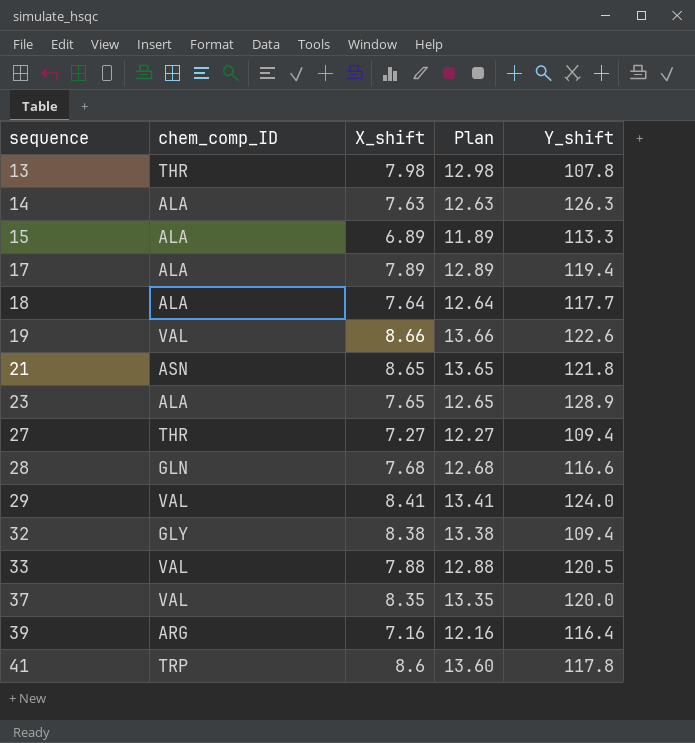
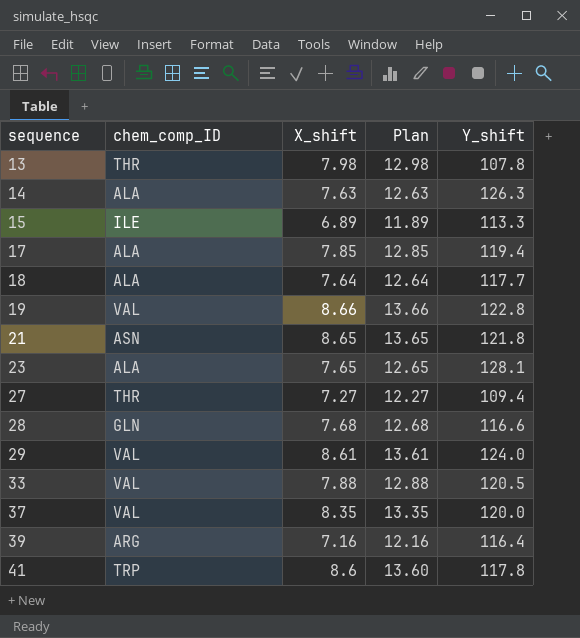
row 32: GLY | 8.38 | 13.38 | 109.4 -> none
15 | chem_comp_ID: ALA -> ILE
17 | X_shift: 7.89 -> 7.85
17 | Plan: 12.89 -> 12.85
19 | Y_shift: 122.6 -> 122.8
23 | Y_shift: 128.9 -> 128.1
29 | X_shift: 8.41 -> 8.61
29 | Plan: 13.41 -> 13.61

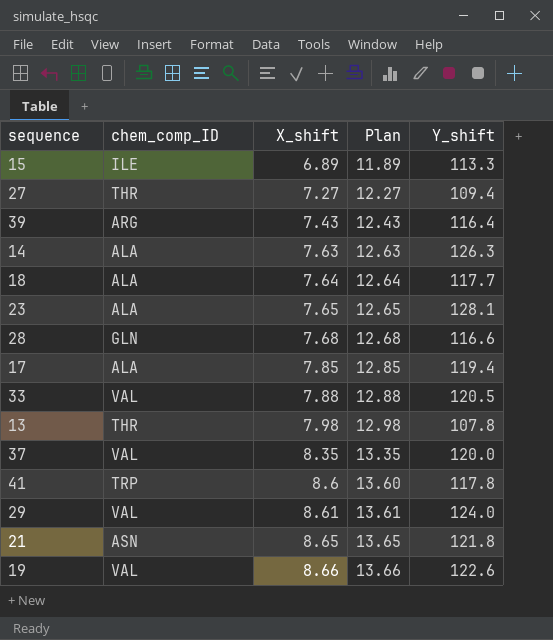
row order: sequence ascending -> X_shift ascending
39 | X_shift: 7.16 -> 7.43
39 | Plan: 12.16 -> 12.43
19 | Y_shift: 122.8 -> 122.6

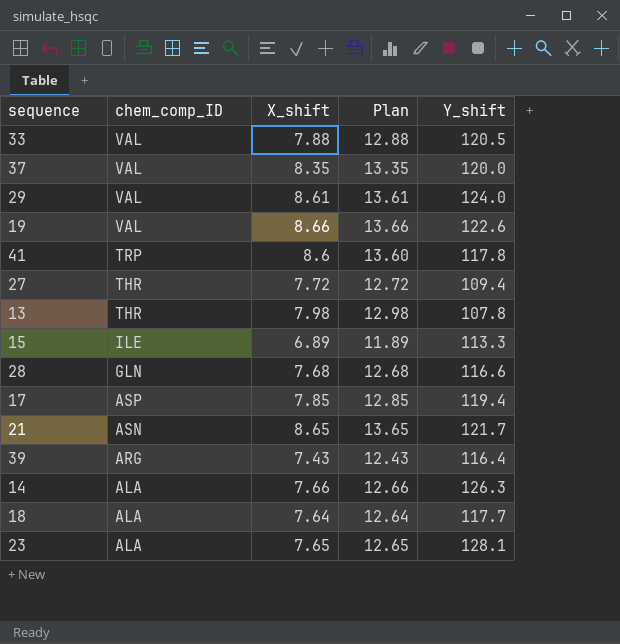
row order: X_shift ascending -> chem_comp_ID descending
27 | X_shift: 7.27 -> 7.72
27 | Plan: 12.27 -> 12.72
17 | chem_comp_ID: ALA -> ASP
21 | Y_shift: 121.8 -> 121.7
14 | X_shift: 7.63 -> 7.66
14 | Plan: 12.63 -> 12.66

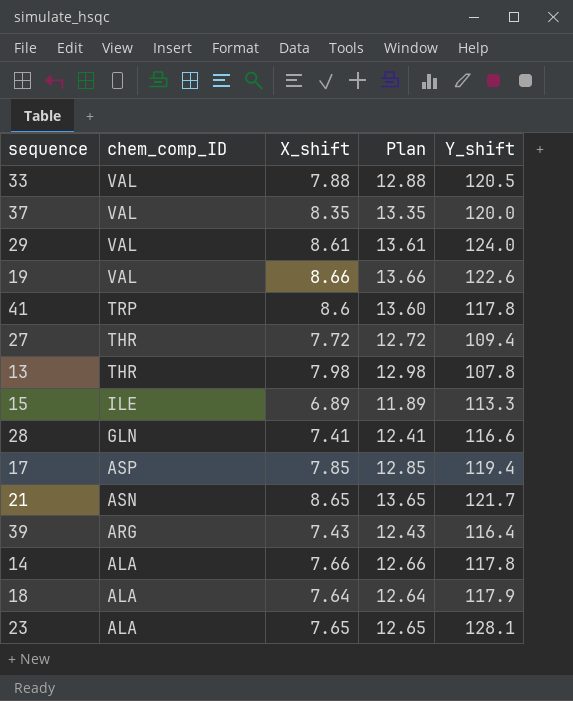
28 | X_shift: 7.68 -> 7.41
28 | Plan: 12.68 -> 12.41
14 | Y_shift: 126.3 -> 117.8
18 | Y_shift: 117.7 -> 117.9

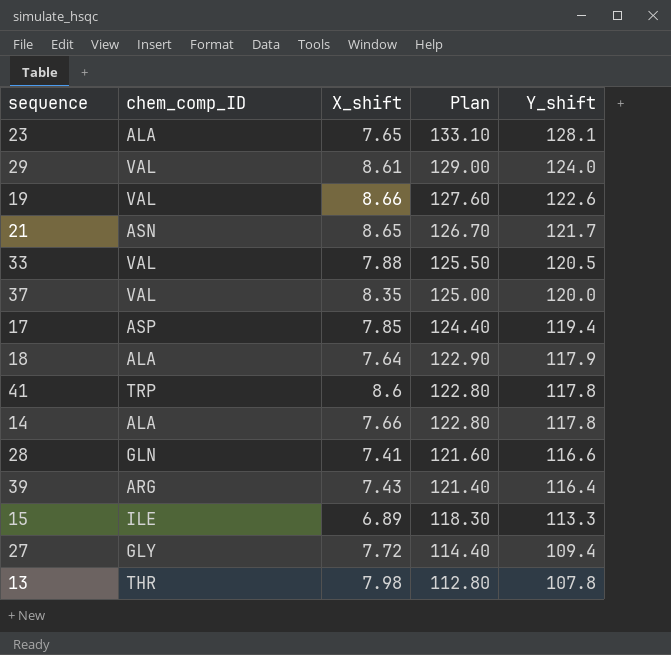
row order: chem_comp_ID descending -> Plan descending
column Plan | formula: [X_shift] + 5 -> [Y_shift] + 5
27 | chem_comp_ID: THR -> GLY

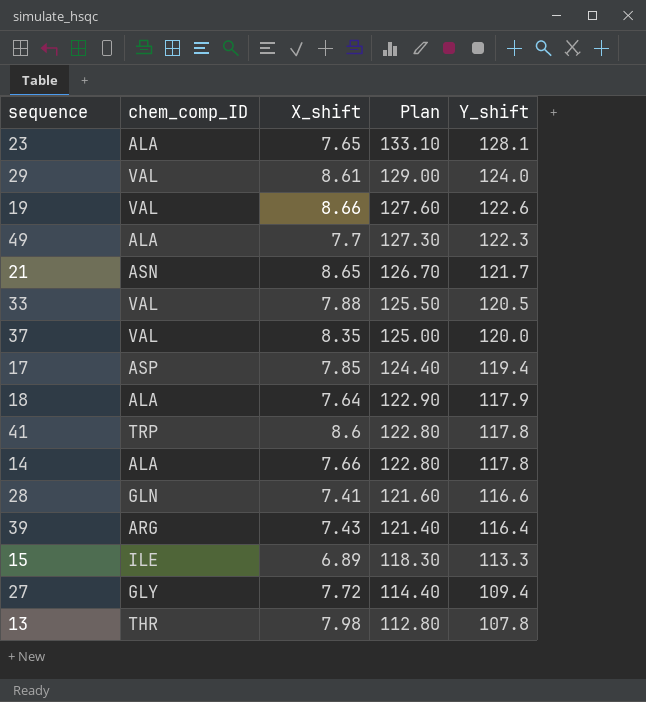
row 49: none -> ALA | 7.7 | 127.30 | 122.3

